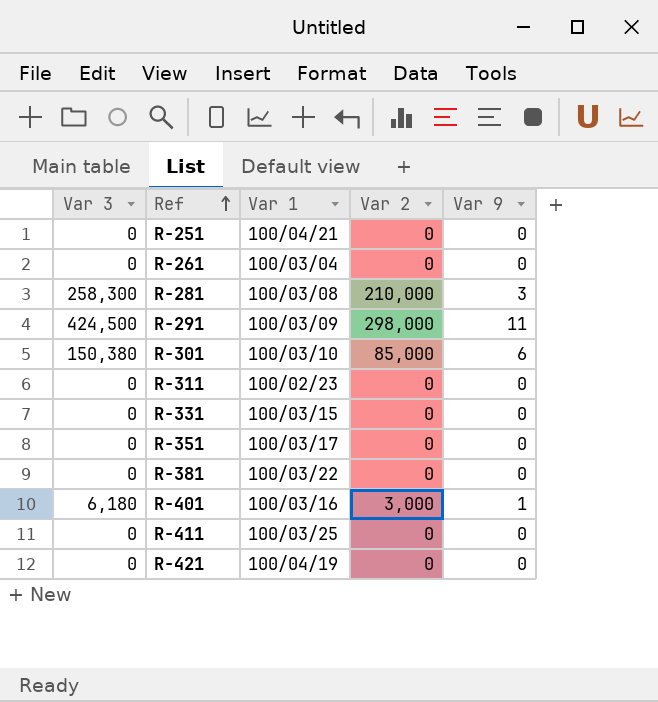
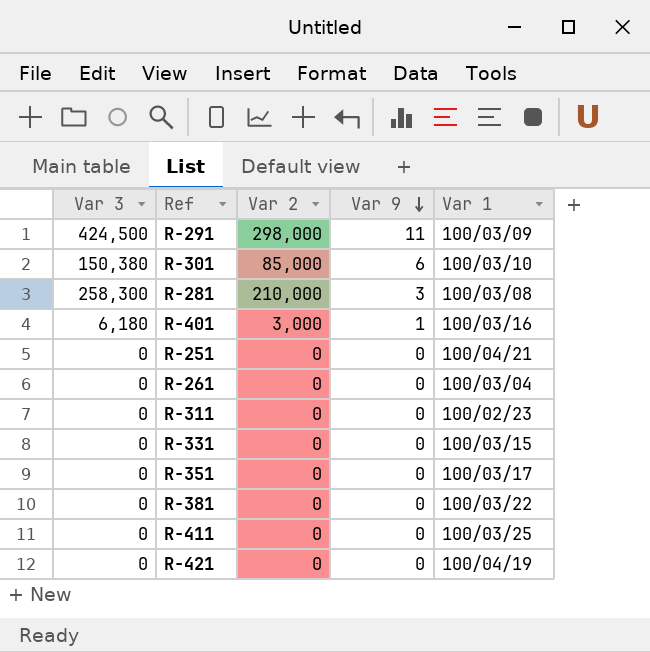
row order: Ref ascending -> Var 9 descending
column Var 1 | position: 3 -> 5

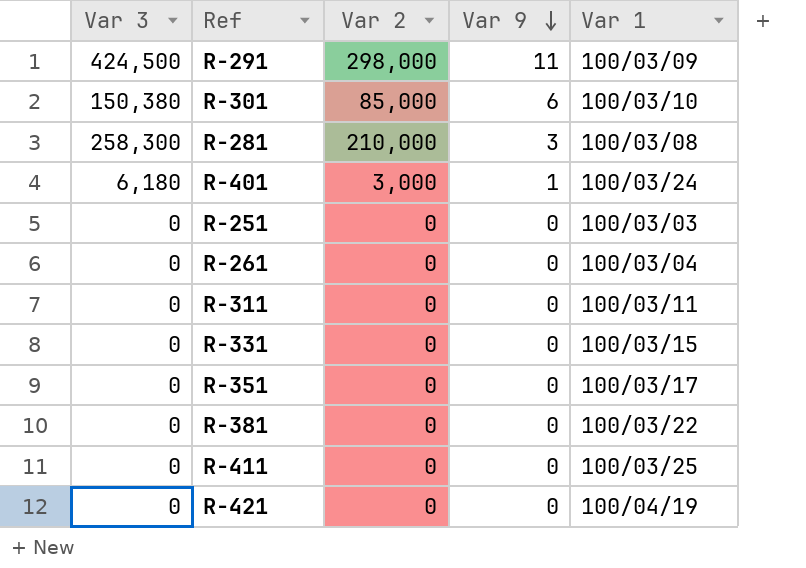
R-401 | Var 1: 100/03/16 -> 100/03/24
R-251 | Var 1: 100/04/21 -> 100/03/03
R-311 | Var 1: 100/02/23 -> 100/03/11

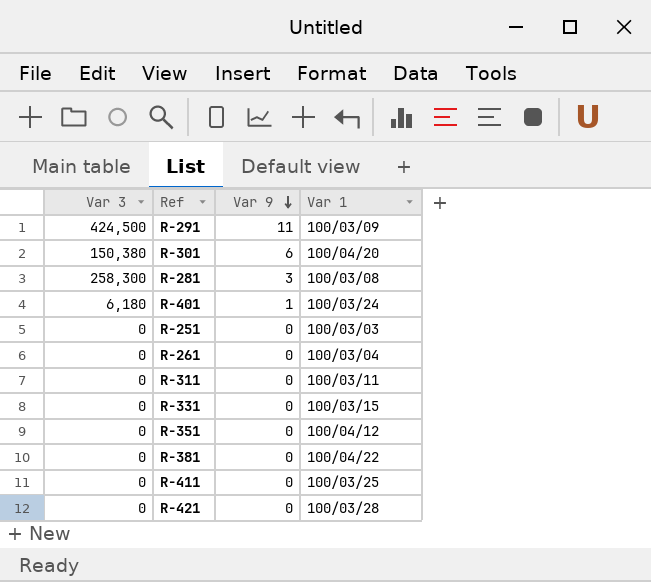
column Var 2 | position: 3 -> none
R-301 | Var 1: 100/03/10 -> 100/04/20
R-351 | Var 1: 100/03/17 -> 100/04/12
R-381 | Var 1: 100/03/22 -> 100/04/22
R-421 | Var 1: 100/04/19 -> 100/03/28

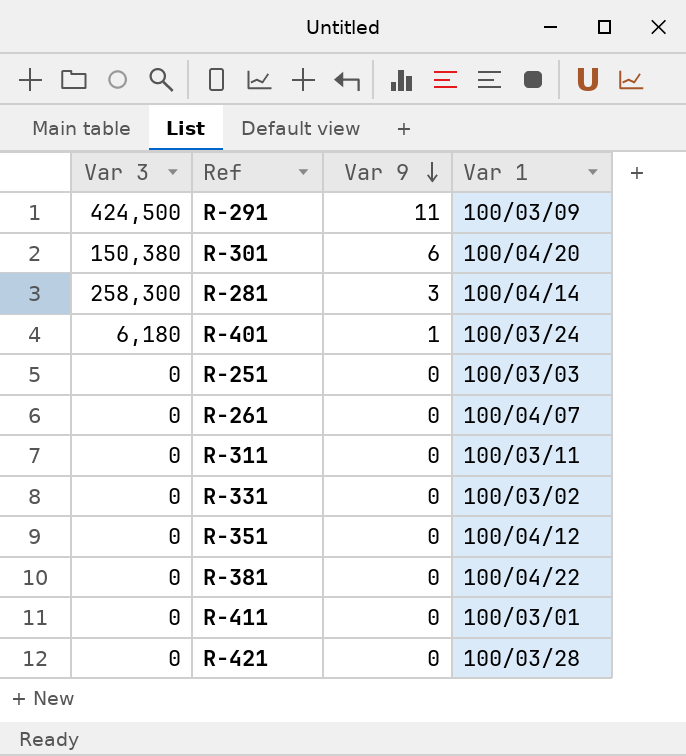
R-281 | Var 1: 100/03/08 -> 100/04/14
R-261 | Var 1: 100/03/04 -> 100/04/07
R-331 | Var 1: 100/03/15 -> 100/03/02
R-411 | Var 1: 100/03/25 -> 100/03/01

